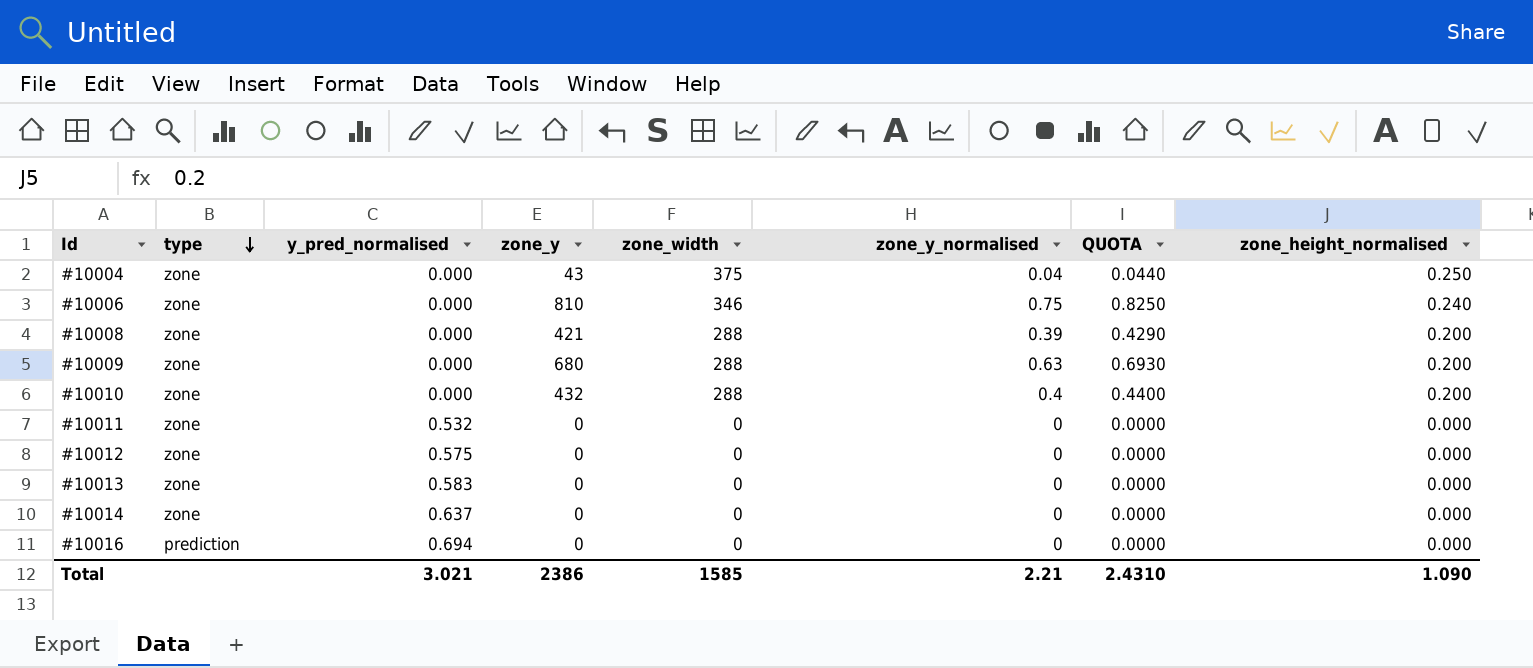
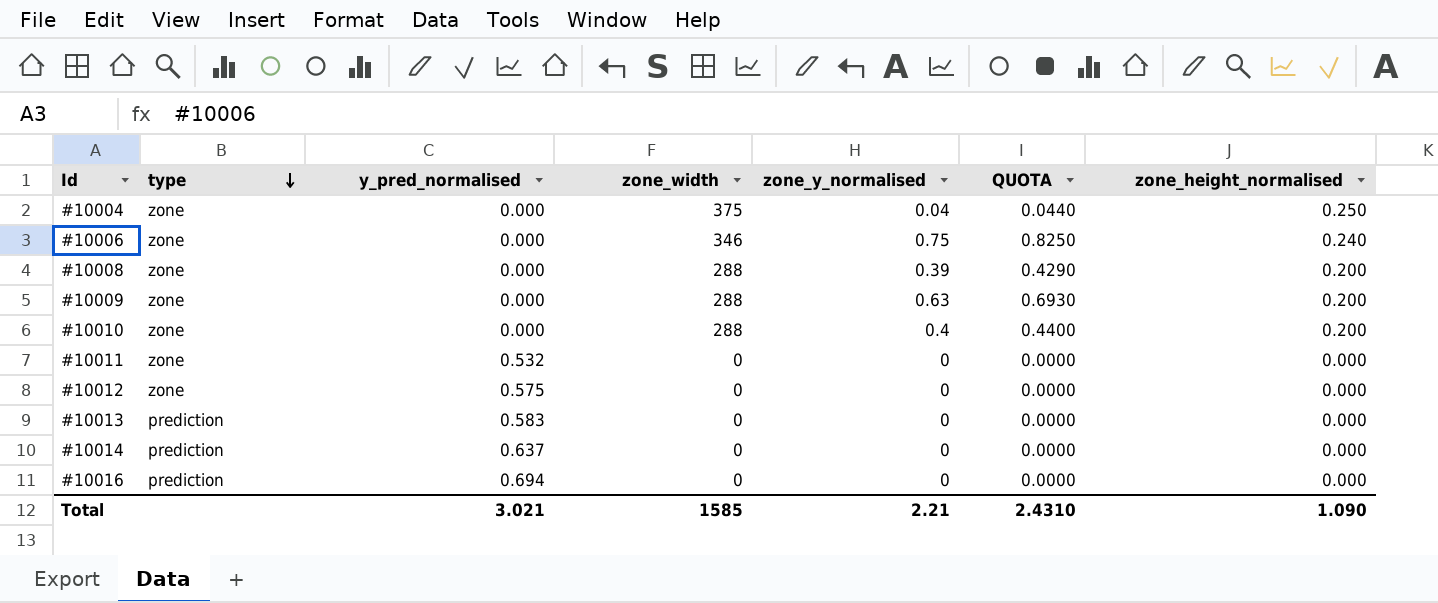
column zone_y | position: 4 -> none
#10013 | type: zone -> prediction
#10014 | type: zone -> prediction

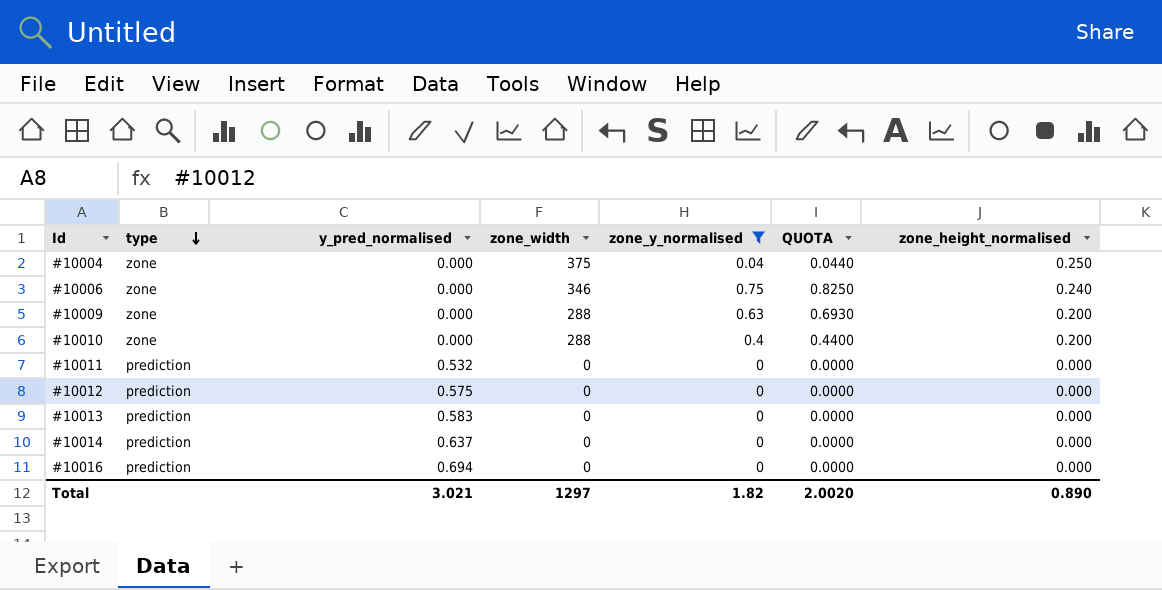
filter: none -> zone_y_normalised != 0.39
#10011 | type: zone -> prediction
#10012 | type: zone -> prediction
Total | zone_width: 1585 -> 1297
Total | zone_y_normalised: 2.21 -> 1.82
Total | QUOTA: 2.4310 -> 2.0020
Total | zone_height_normalised: 1.090 -> 0.890

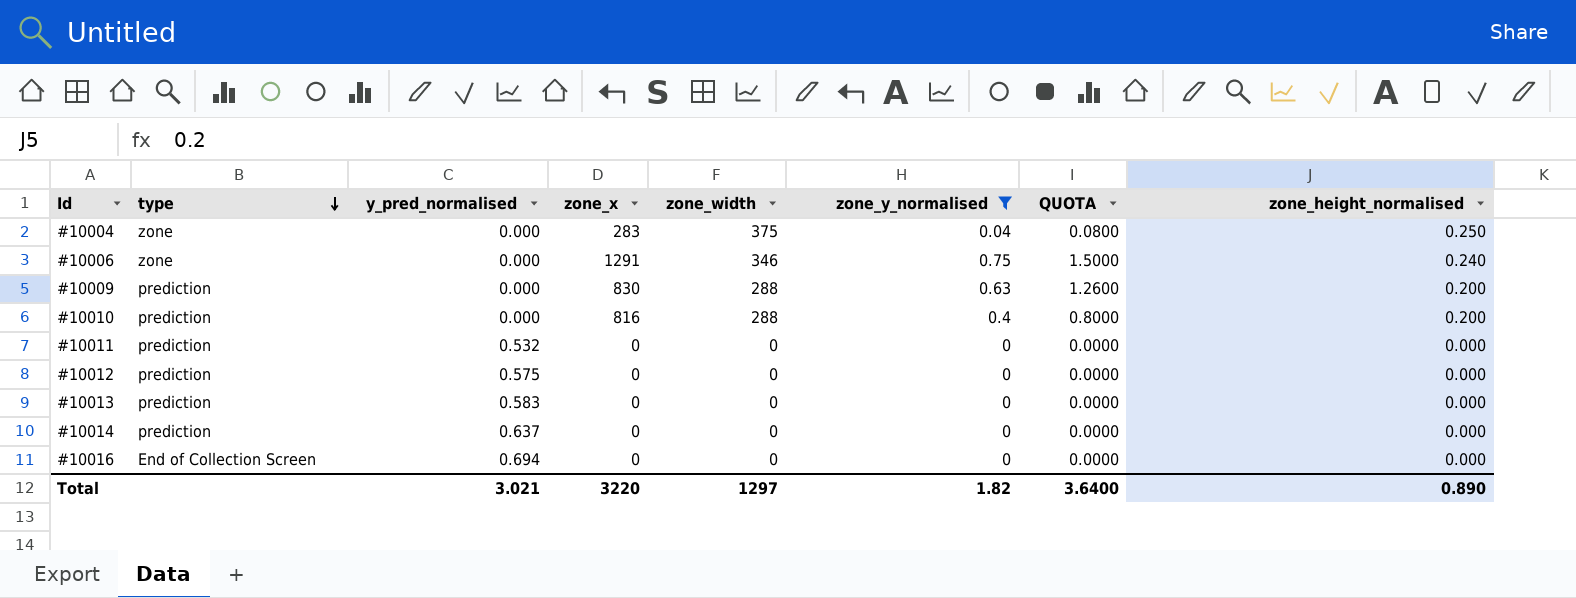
column zone_x | position: none -> 4
column QUOTA | formula: [zone_y_normalised] * 1.1 -> [zone_y_normalised] * 2
#10009 | type: zone -> prediction
#10010 | type: zone -> prediction
#10016 | type: prediction -> End of Collection Screen
Total | QUOTA: 2.0020 -> 3.6400

